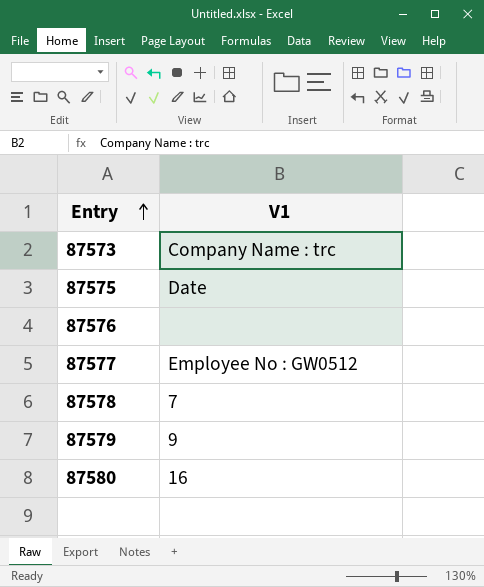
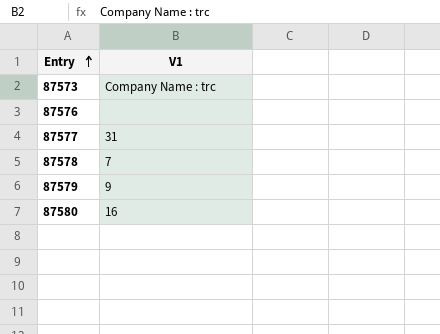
row 87575: Date -> none
87577 | V1: Employee No : GW0512 -> 31

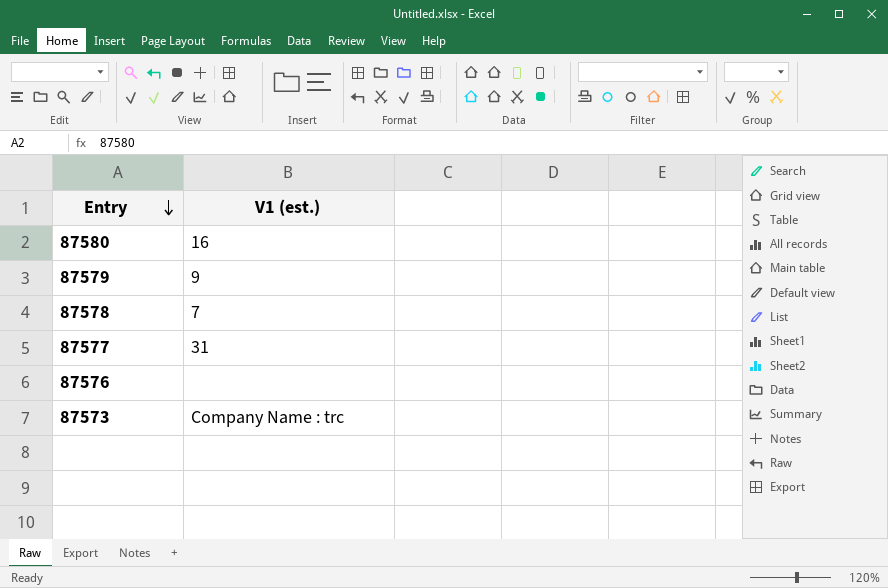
row order: Entry ascending -> Entry descending
column name: V1 -> V1 (est.)

